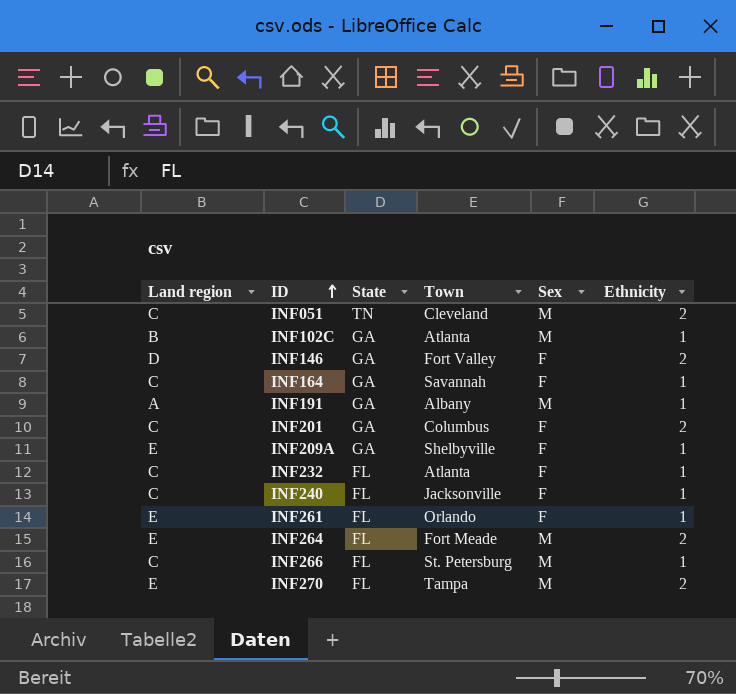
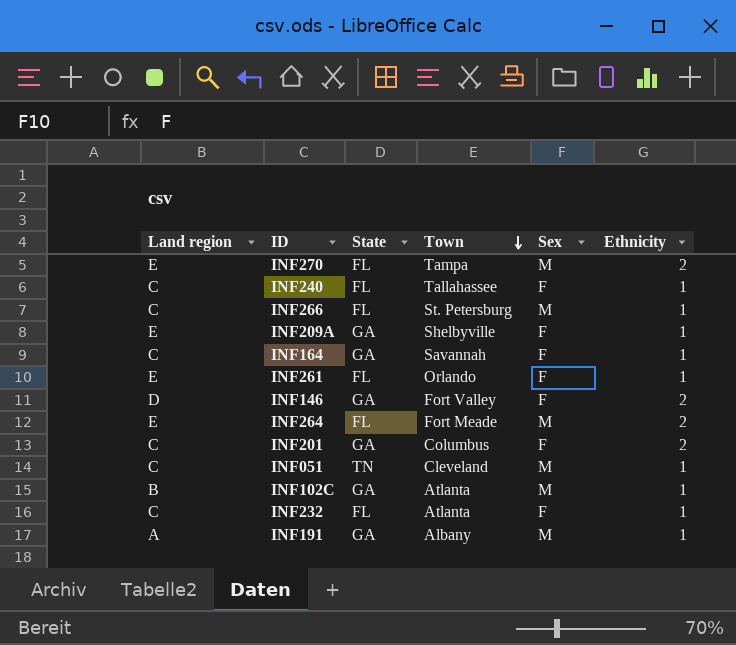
row order: ID ascending -> Town descending
INF240 | Town: Jacksonville -> Tallahassee
INF051 | Ethnicity: 2 -> 1

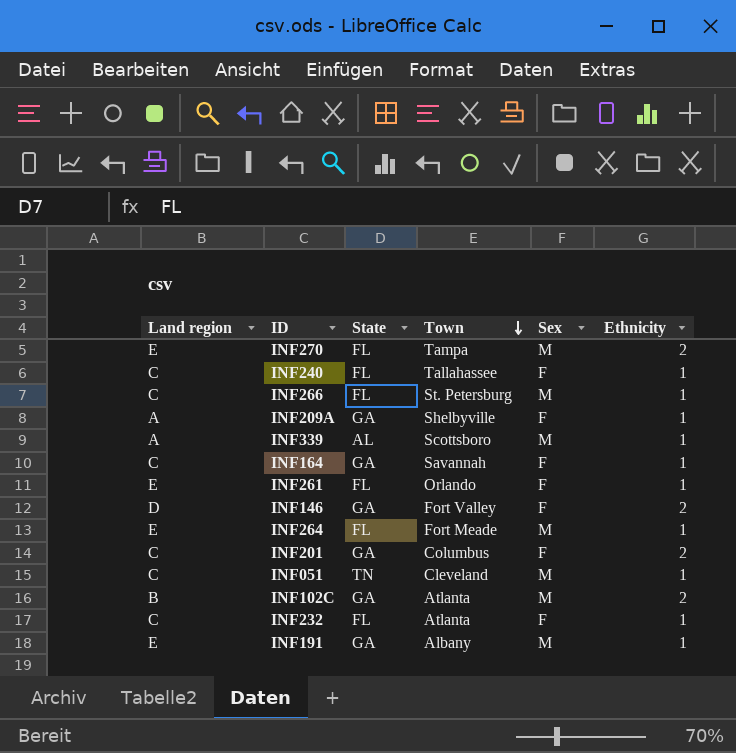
INF209A | Land region: E -> A
row INF339: none -> A | AL | Scottsboro | M | 1
INF264 | Ethnicity: 2 -> 1
INF102C | Ethnicity: 1 -> 2
INF191 | Land region: A -> E

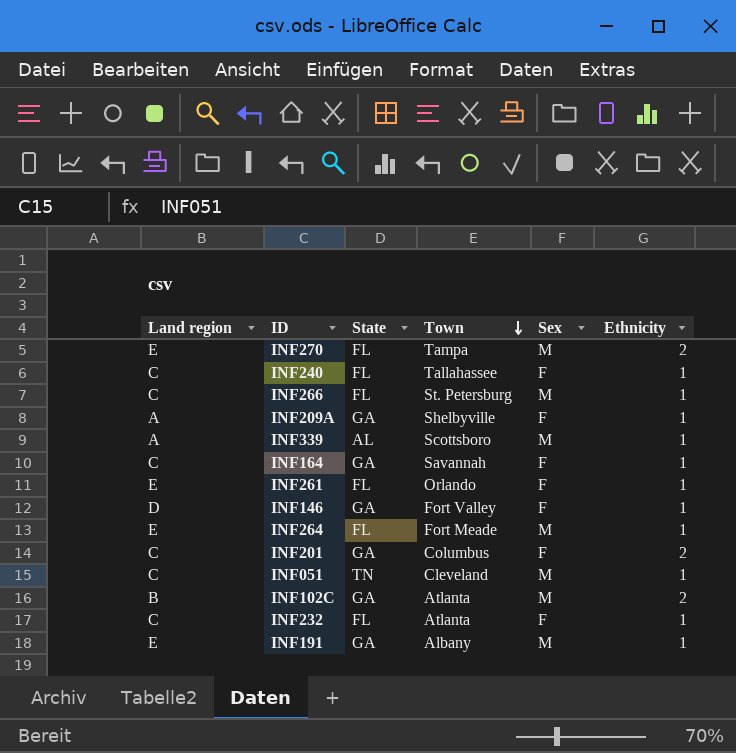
INF146 | Ethnicity: 2 -> 1

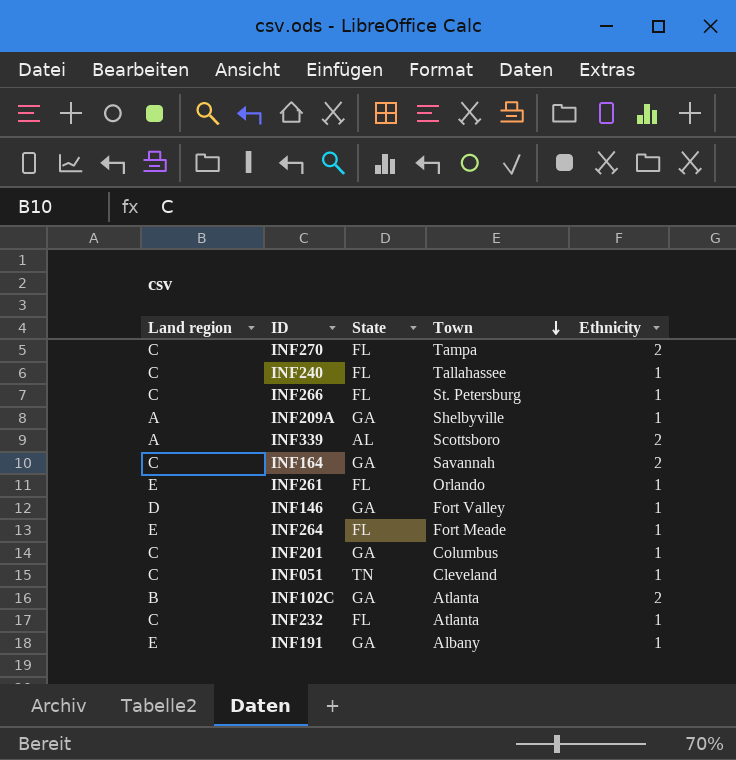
column Sex | position: 5 -> none
INF270 | Land region: E -> C
INF339 | Ethnicity: 1 -> 2
INF164 | Ethnicity: 1 -> 2
INF201 | Ethnicity: 2 -> 1

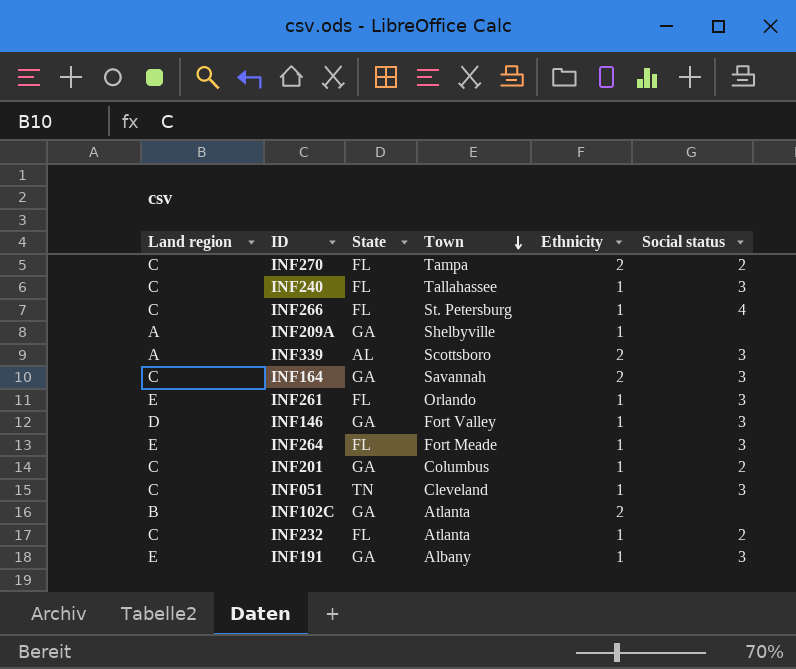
column Social status | position: none -> 6

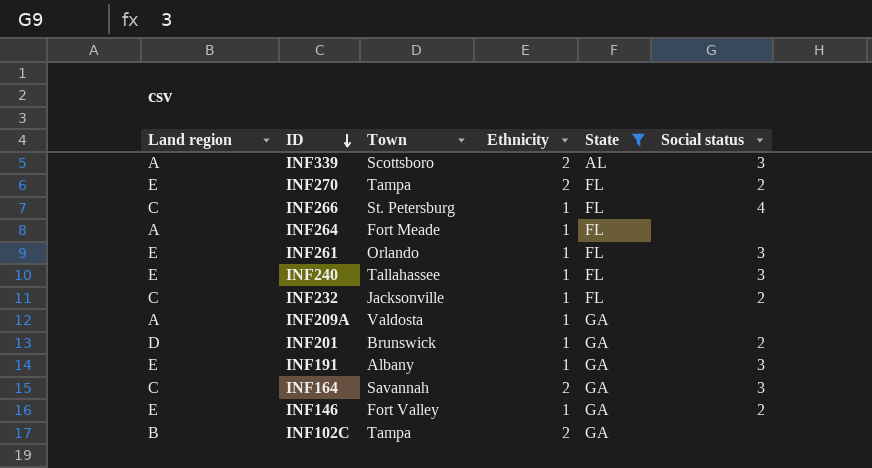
filter: none -> State != TN
row order: Town descending -> ID descending
column State | position: 3 -> 5
INF270 | Land region: C -> E
INF264 | Land region: E -> A
INF264 | Social status: 3 -> none
INF240 | Land region: C -> E
INF232 | Town: Atlanta -> Jacksonville
INF209A | Town: Shelbyville -> Valdosta
INF201 | Land region: C -> D
INF201 | Town: Columbus -> Brunswick
INF146 | Land region: D -> E
INF146 | Social status: 3 -> 2
INF102C | Town: Atlanta -> Tampa

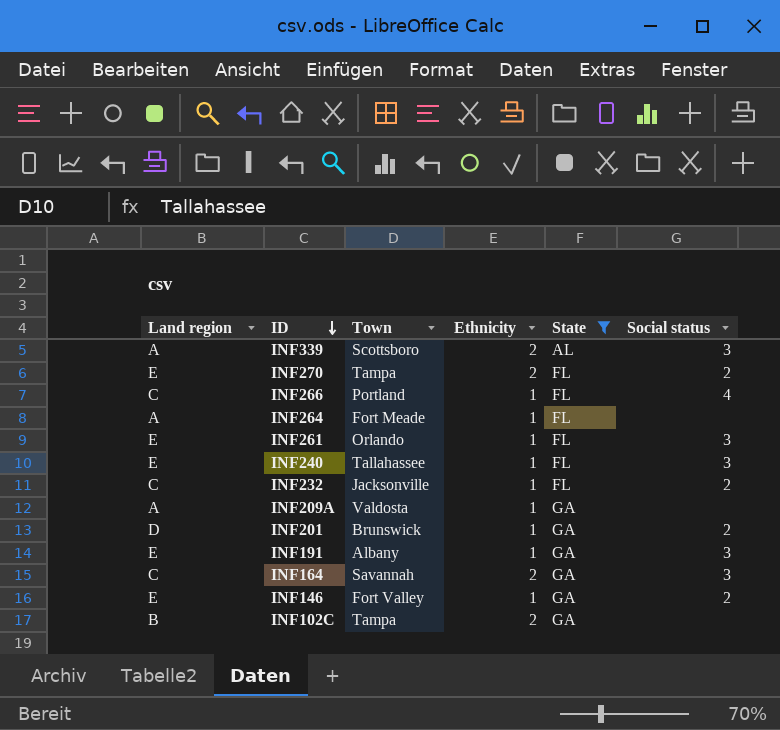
INF266 | Town: St. Petersburg -> Portland

